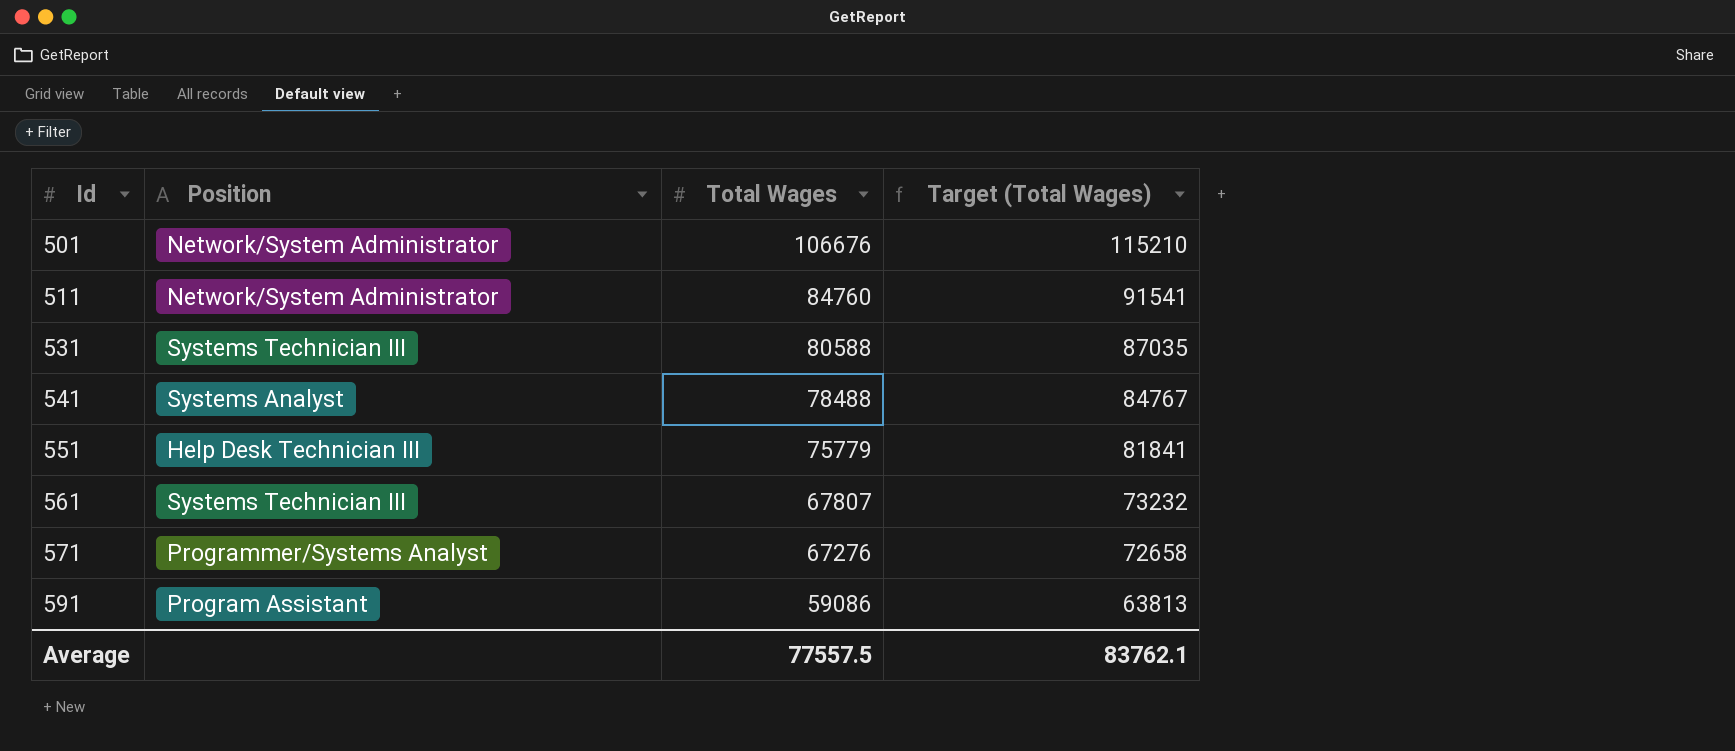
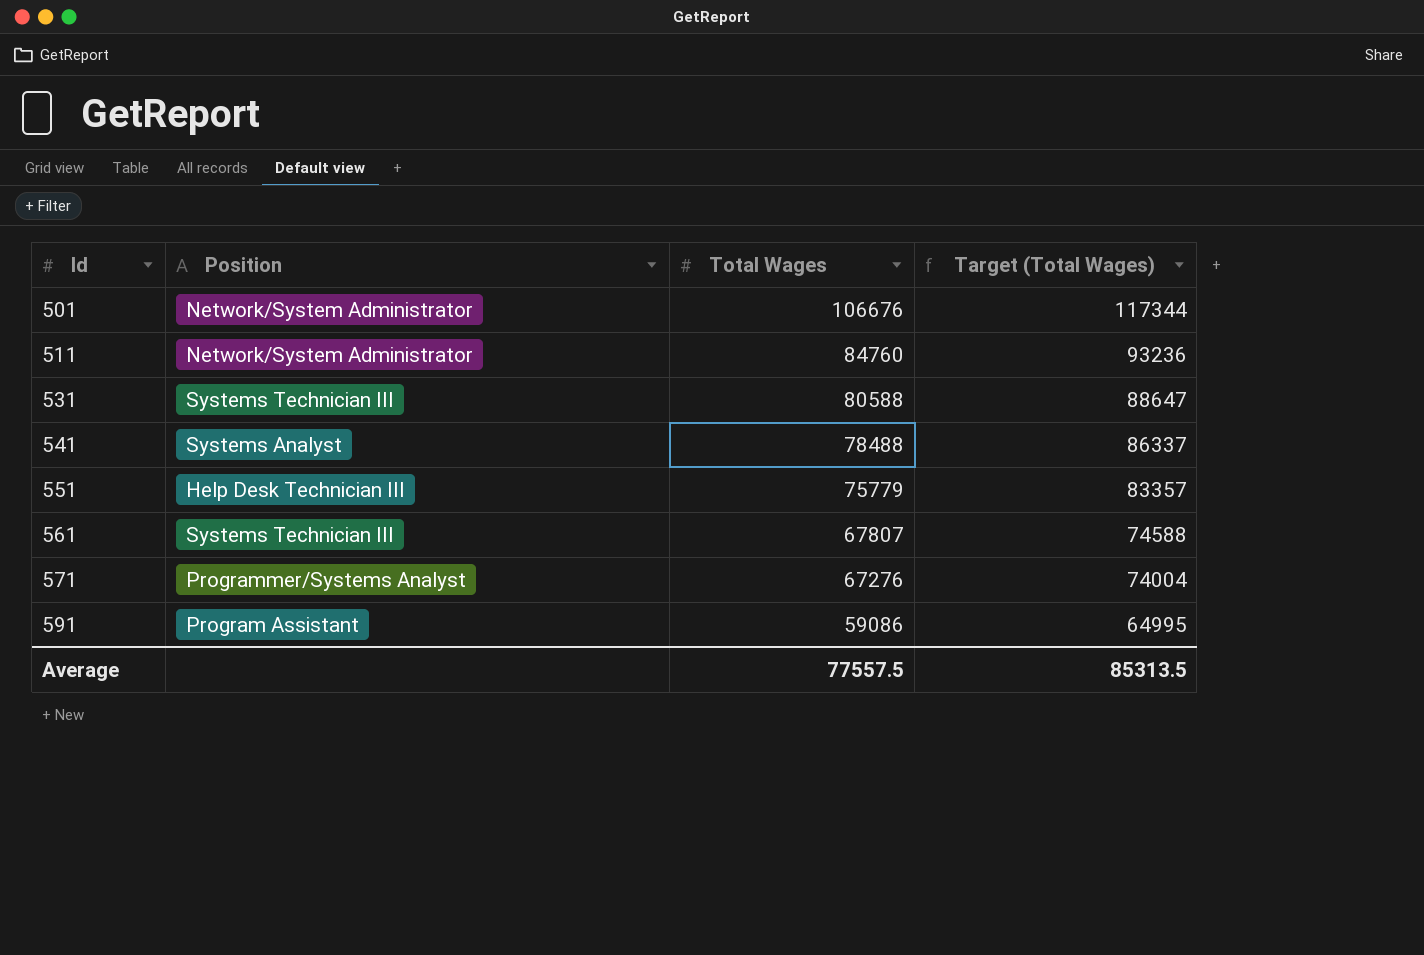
column Target (Total Wages) | formula: [Total Wages] * 1.08 -> [Total Wages] * 1.1
Average | Target (Total Wages): 83762.1 -> 85313.5

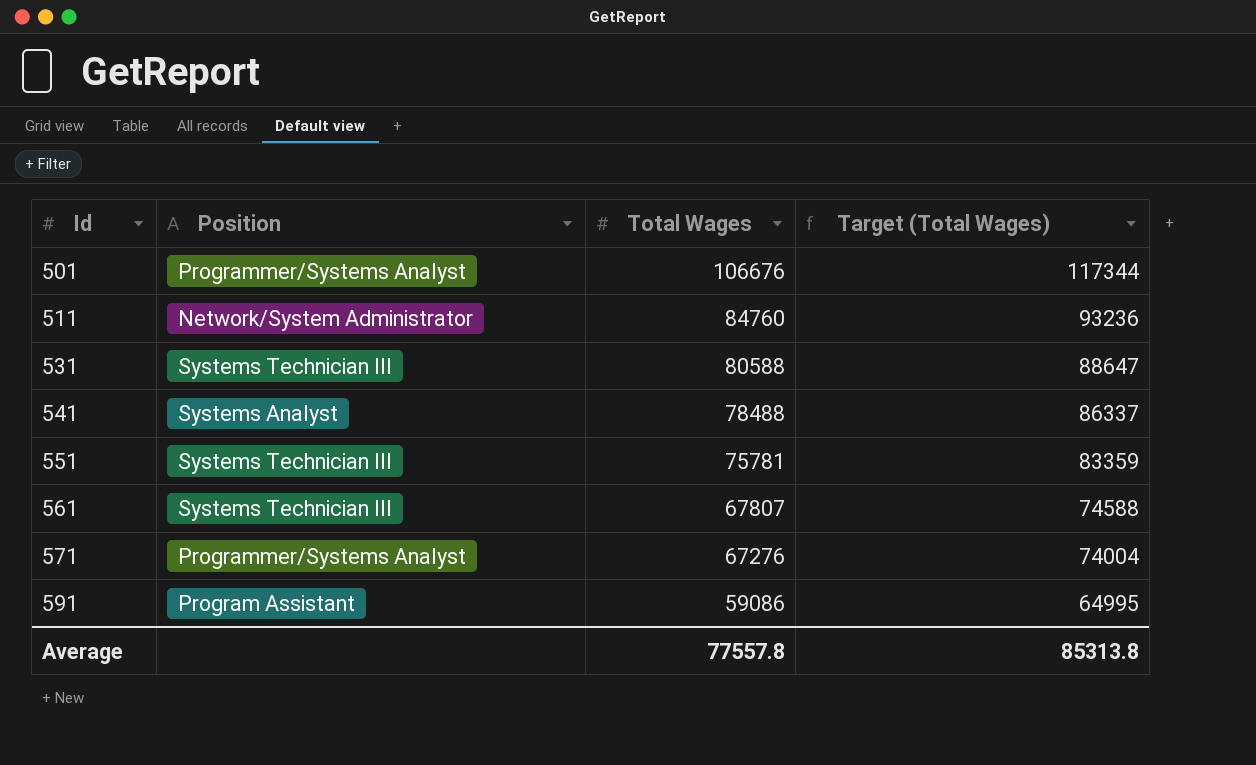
501 | Position: Network/System Administrator -> Programmer/Systems Analyst
551 | Position: Help Desk Technician III -> Systems Technician III
551 | Total Wages: 75779 -> 75781
551 | Target (Total Wages): 83357 -> 83359
Average | Total Wages: 77557.5 -> 77557.8
Average | Target (Total Wages): 85313.5 -> 85313.8

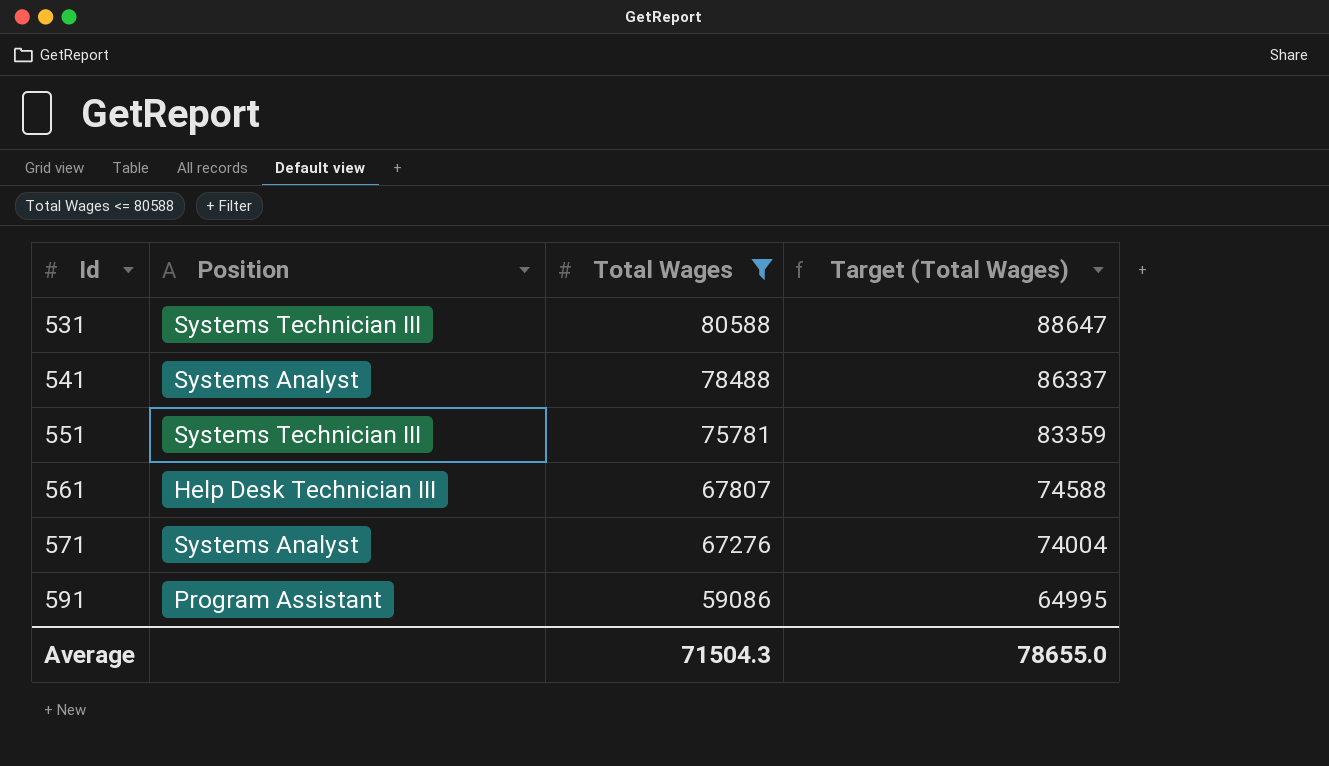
filter: none -> Total Wages <= 80588
561 | Position: Systems Technician III -> Help Desk Technician III
571 | Position: Programmer/Systems Analyst -> Systems Analyst
Average | Total Wages: 77557.8 -> 71504.3
Average | Target (Total Wages): 85313.8 -> 78655.0

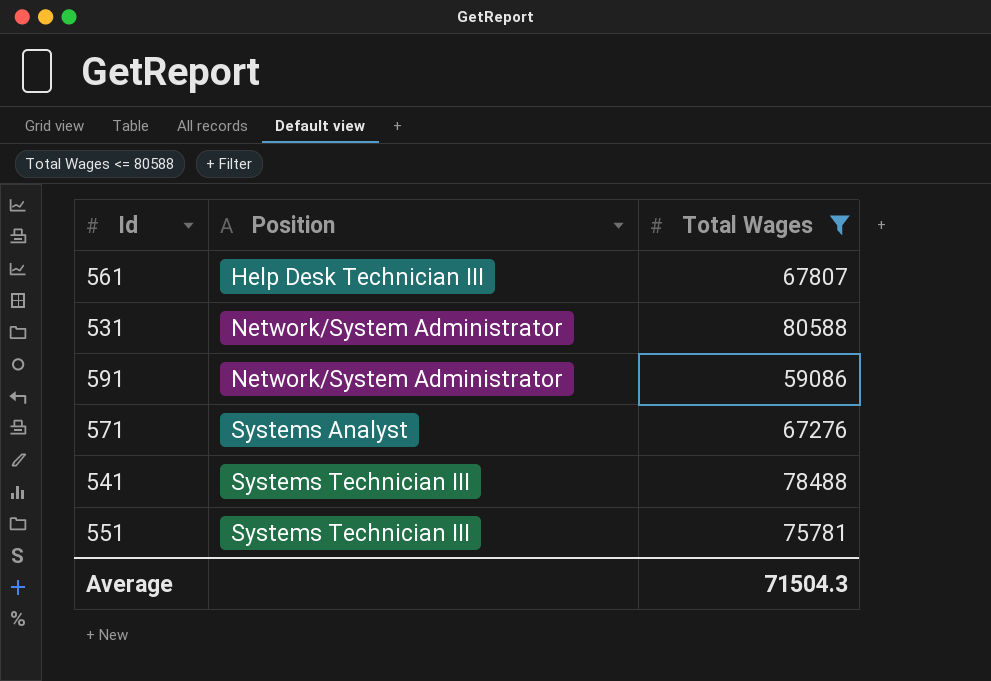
row order: Id ascending -> Position ascending
column Target (Total Wages) | formula: [Total Wages] * 1.1 -> none
531 | Position: Systems Technician III -> Network/System Administrator
591 | Position: Program Assistant -> Network/System Administrator
541 | Position: Systems Analyst -> Systems Technician III

